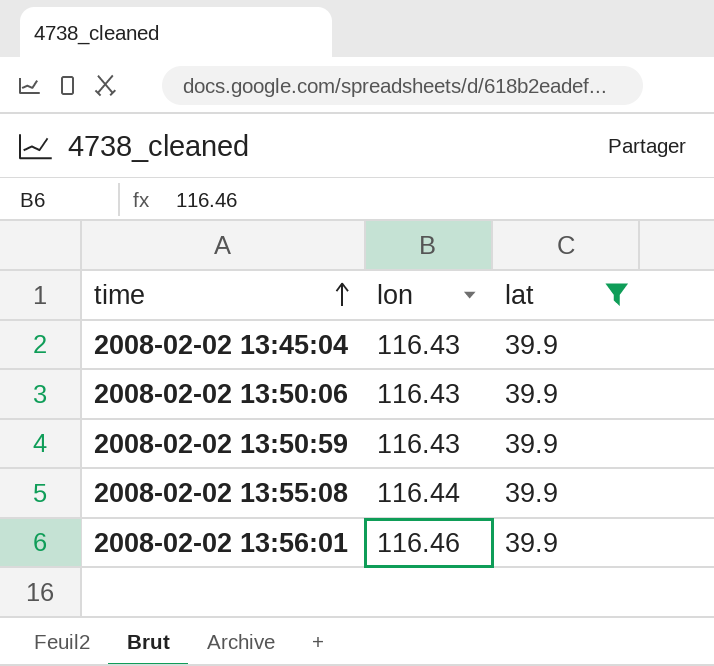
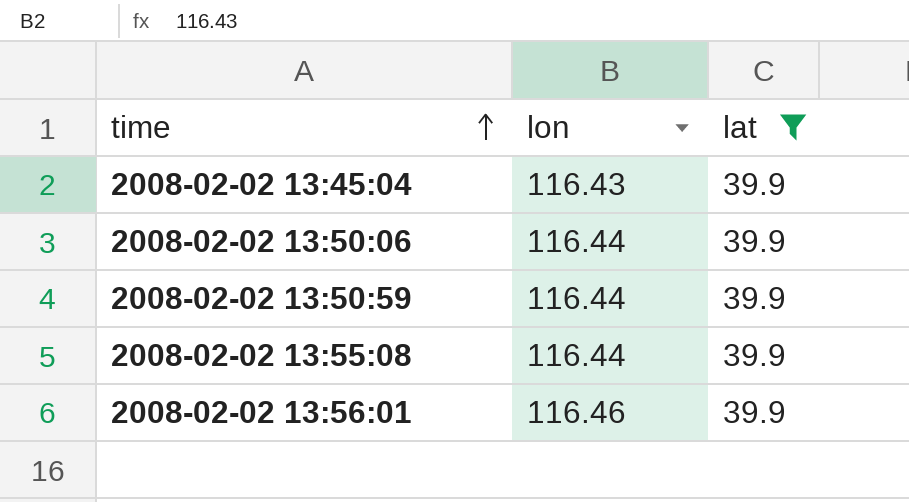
2008-02-02 13:50:06 | lon: 116.43 -> 116.44
2008-02-02 13:50:59 | lon: 116.43 -> 116.44

